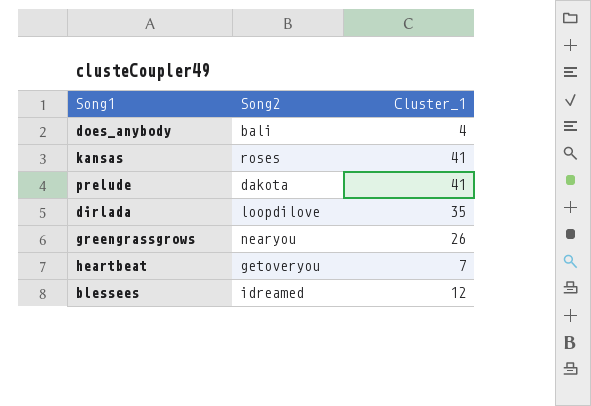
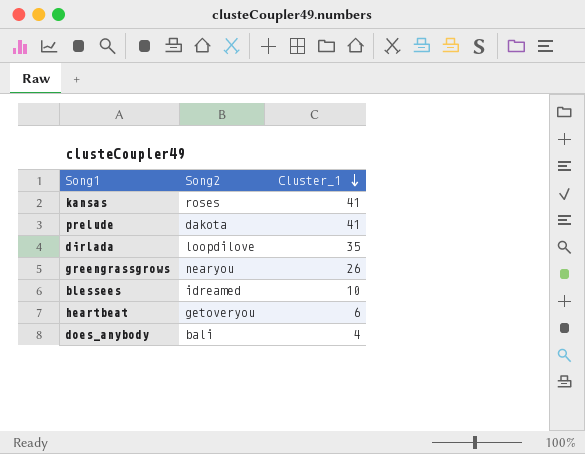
row order: none -> Cluster_1 descending
blessees | Cluster_1: 12 -> 10
heartbeat | Cluster_1: 7 -> 6

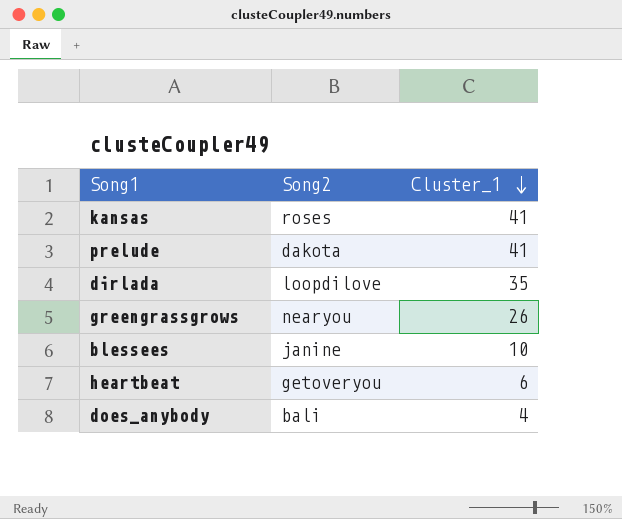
blessees | Song2: idreamed -> janine

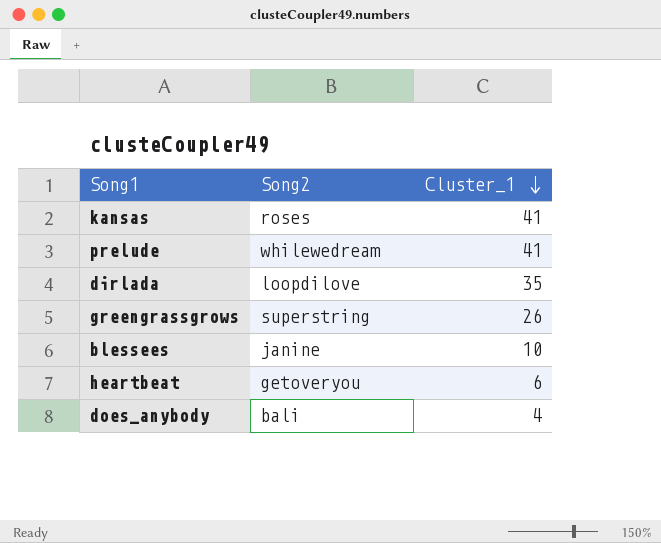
prelude | Song2: dakota -> whilewedream
greengrassgrows | Song2: nearyou -> superstring

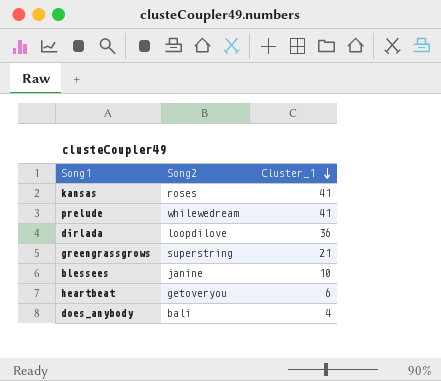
dirlada | Cluster_1: 35 -> 36
greengrassgrows | Cluster_1: 26 -> 21

